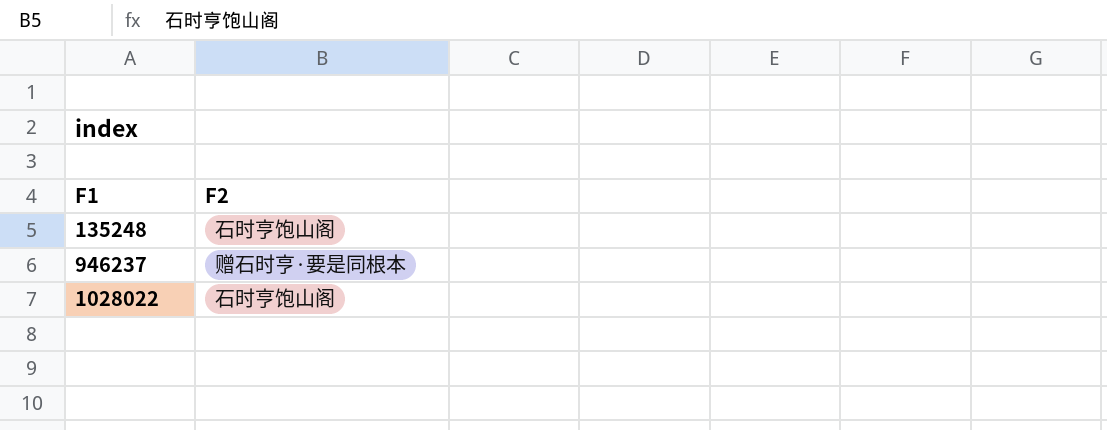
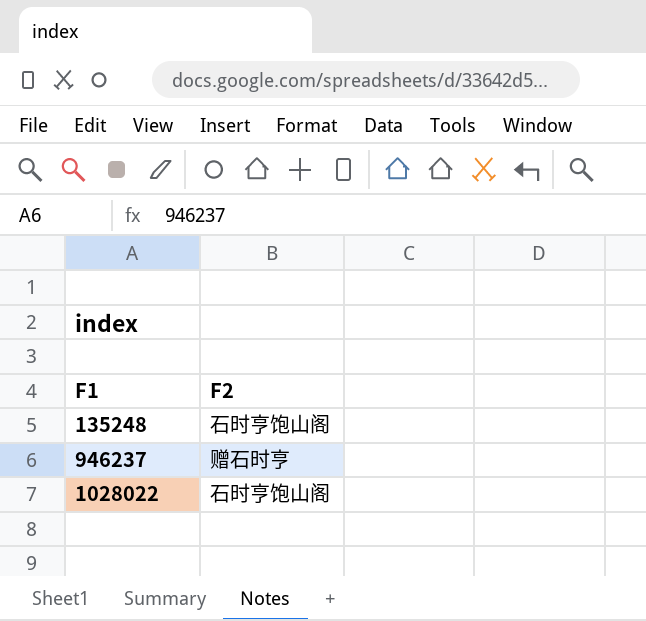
946237 | F2: 赠石时亨·要是同根本 -> 赠石时亨

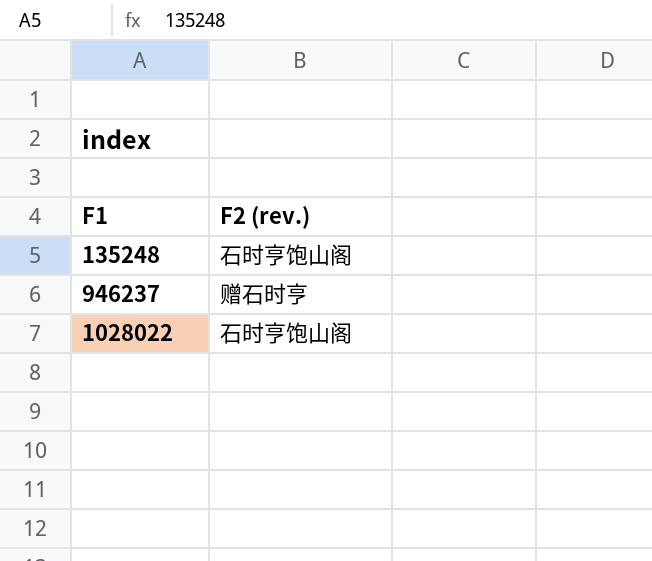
column name: F2 -> F2 (rev.)

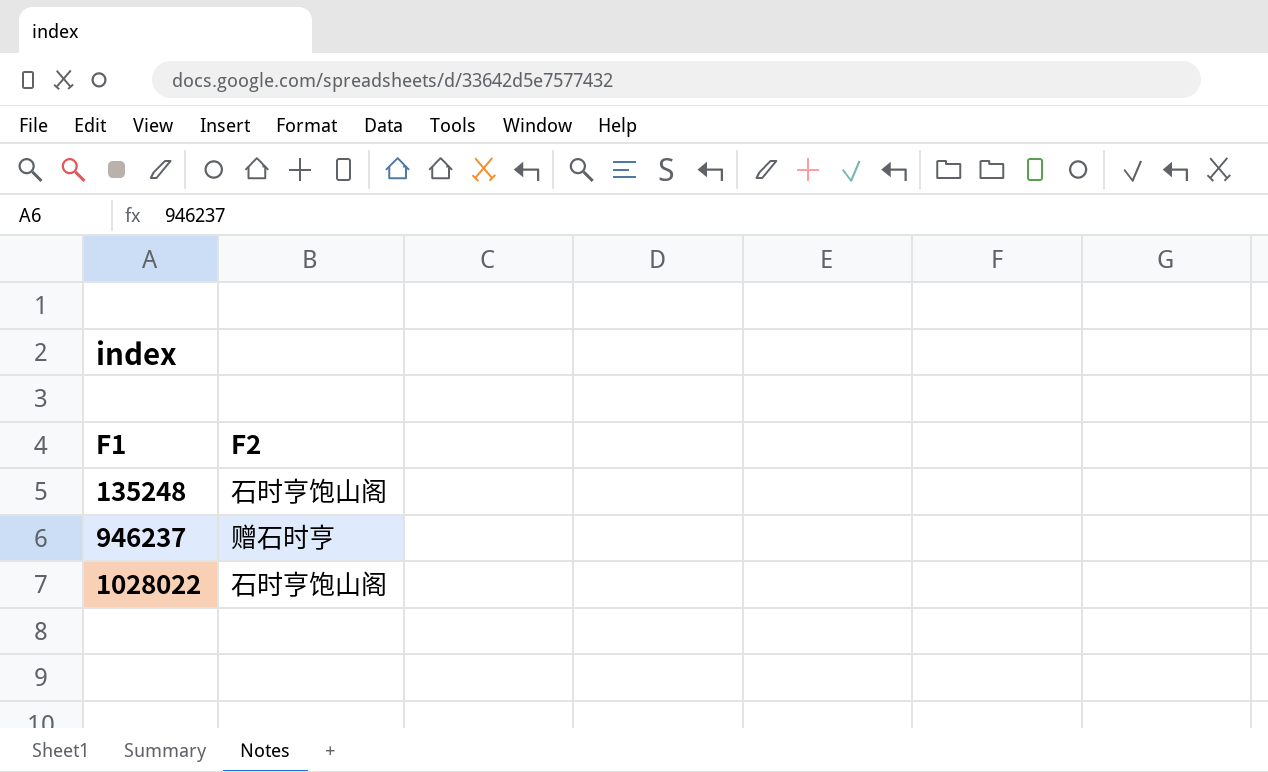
column name: F2 (rev.) -> F2

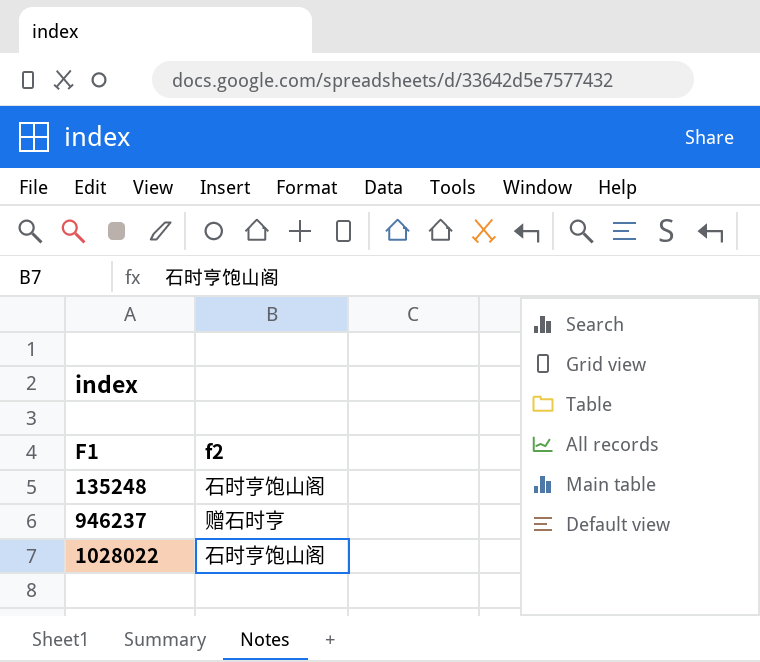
column name: F2 -> f2

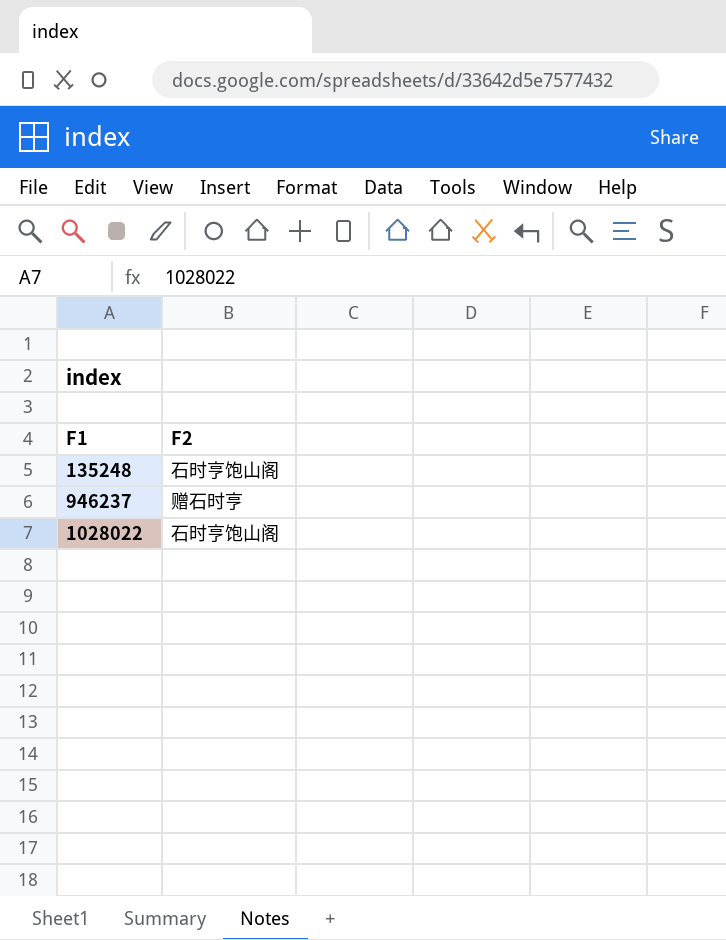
column name: f2 -> F2

